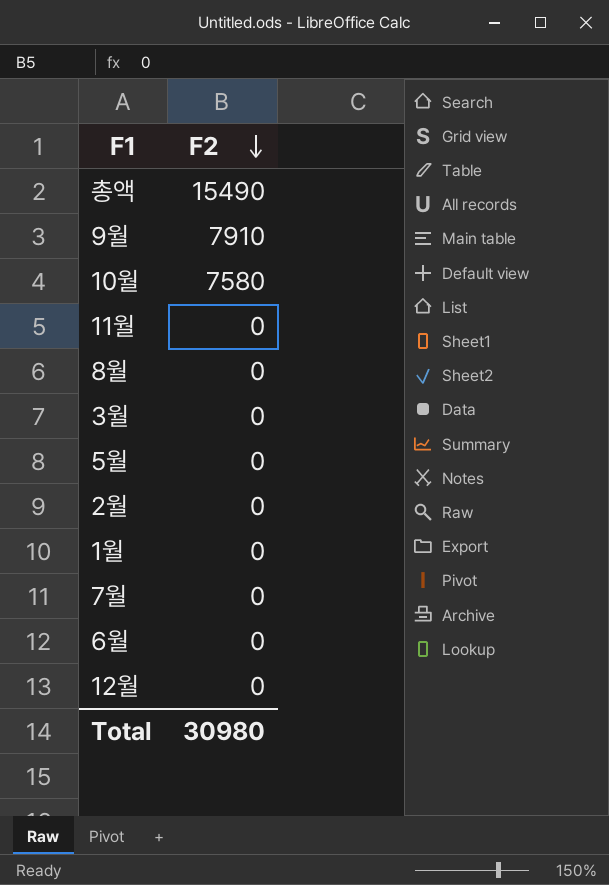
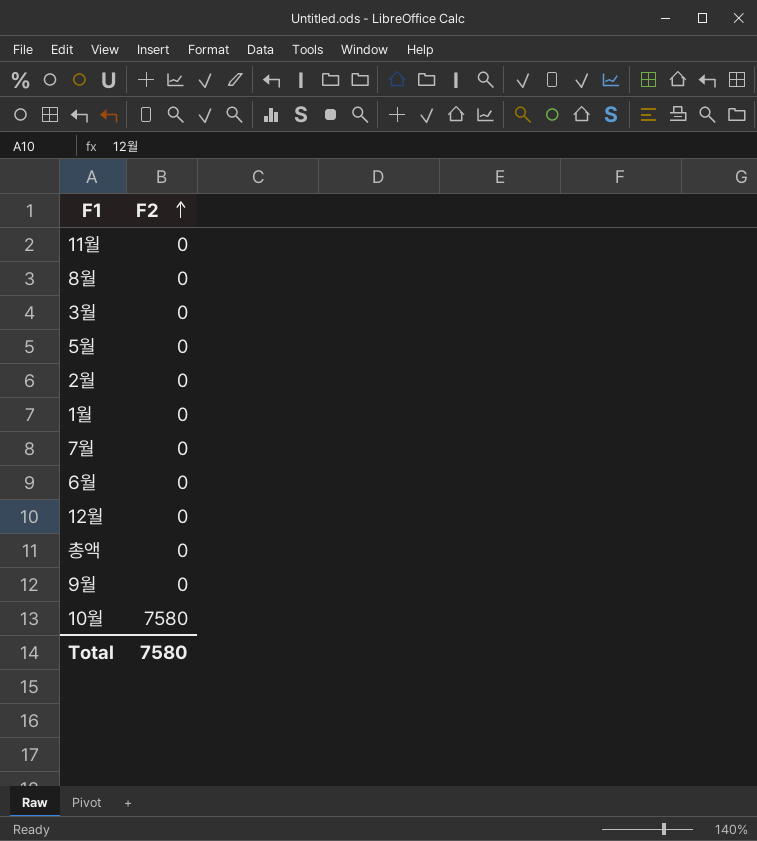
row order: F2 descending -> F2 ascending
총액 | F2: 15490 -> 0
9월 | F2: 7910 -> 0
Total | F2: 30980 -> 7580

